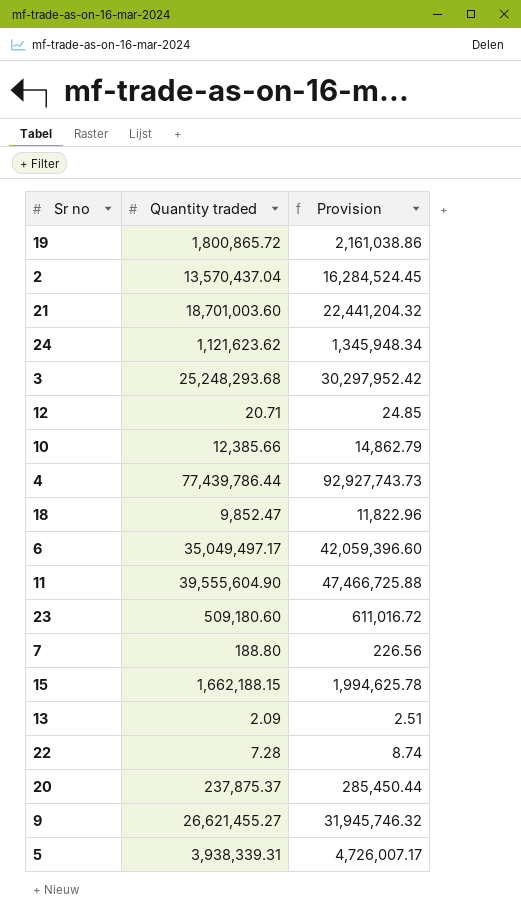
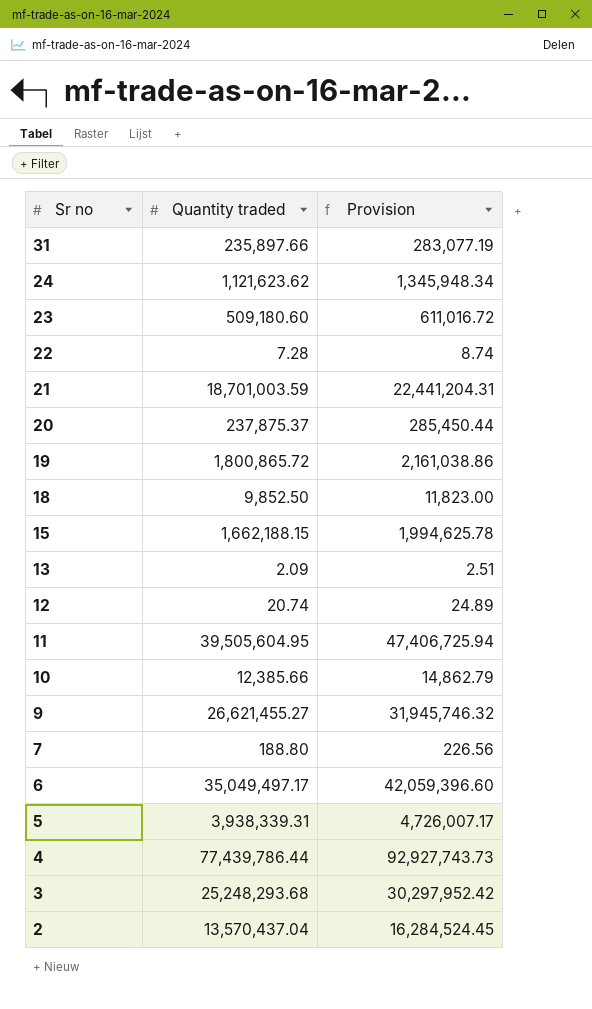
row order: none -> Sr no descending
row 31: none -> 235,897.66 | 283,077.19
21 | Quantity traded: 18,701,003.60 -> 18,701,003.59
21 | Provision: 22,441,204.32 -> 22,441,204.31
18 | Quantity traded: 9,852.47 -> 9,852.50
18 | Provision: 11,822.96 -> 11,823.00
12 | Quantity traded: 20.71 -> 20.74
12 | Provision: 24.85 -> 24.89
11 | Quantity traded: 39,555,604.90 -> 39,505,604.95
11 | Provision: 47,466,725.88 -> 47,406,725.94

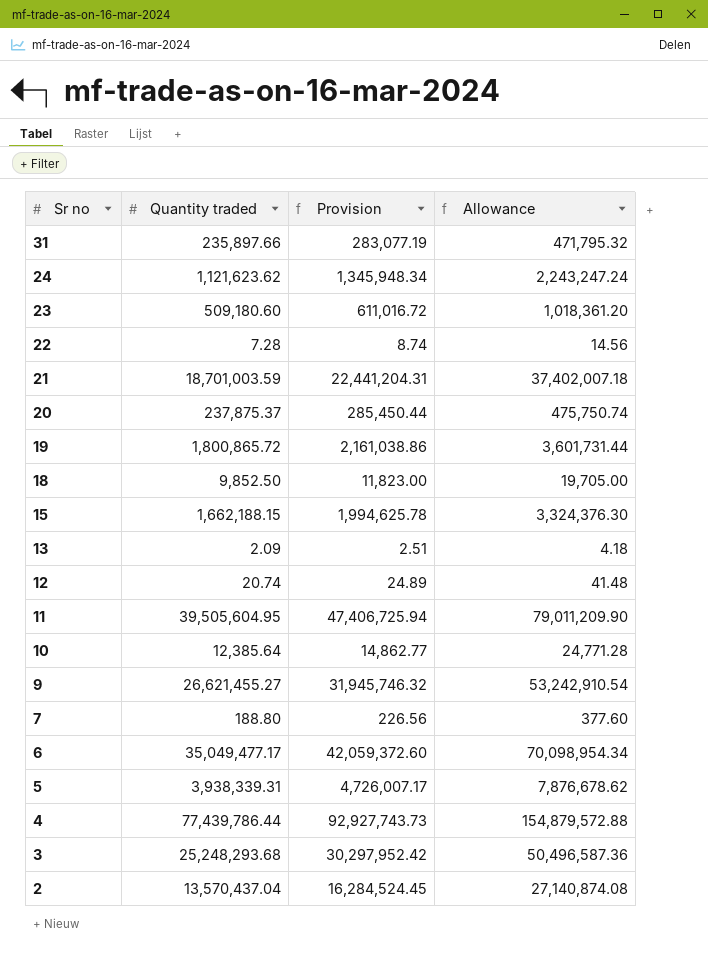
column Allowance | formula: none -> [Quantity traded] * 2
10 | Quantity traded: 12,385.66 -> 12,385.64
10 | Provision: 14,862.79 -> 14,862.77
6 | Quantity traded: 35,049,497.17 -> 35,049,477.17
6 | Provision: 42,059,396.60 -> 42,059,372.60

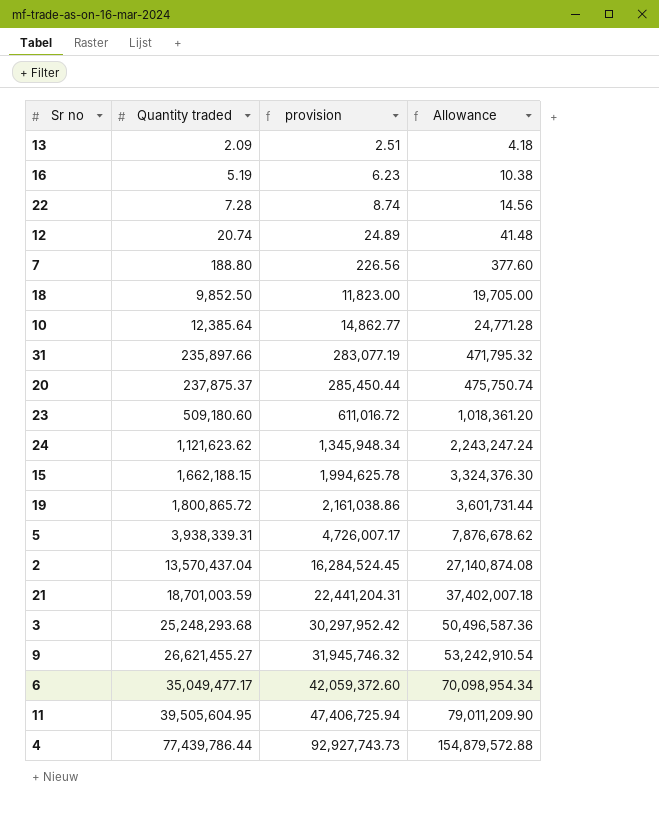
row order: Sr no descending -> Quantity traded ascending
column name: Provision -> provision
row 16: none -> 5.19 | 6.23 | 10.38

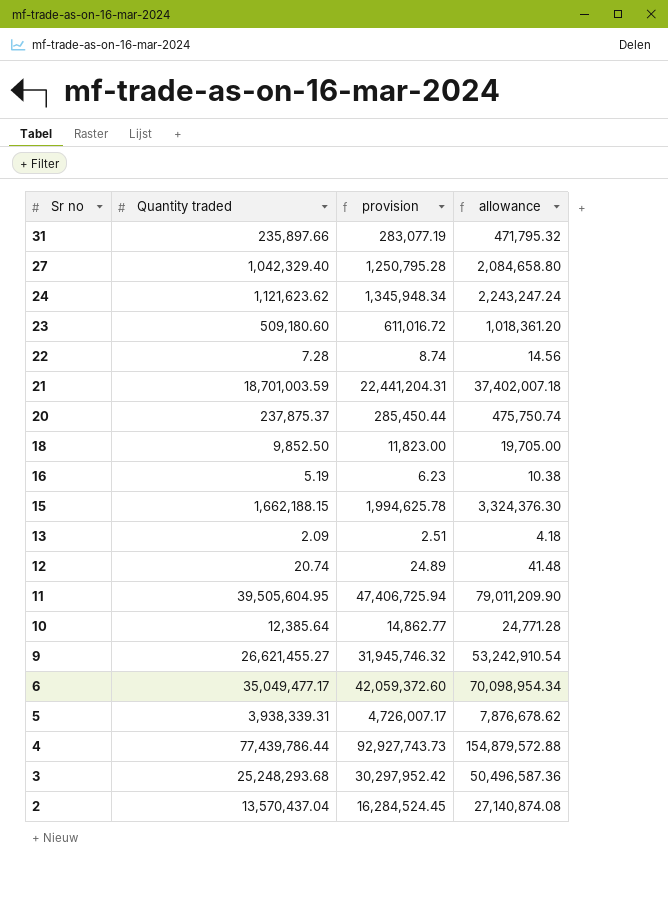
row order: Quantity traded ascending -> Sr no descending
column name: Allowance -> allowance
row 7: 188.80 | 226.56 | 377.60 -> none
row 19: 1,800,865.72 | 2,161,038.86 | 3,601,731.44 -> none
row 27: none -> 1,042,329.40 | 1,250,795.28 | 2,084,658.80

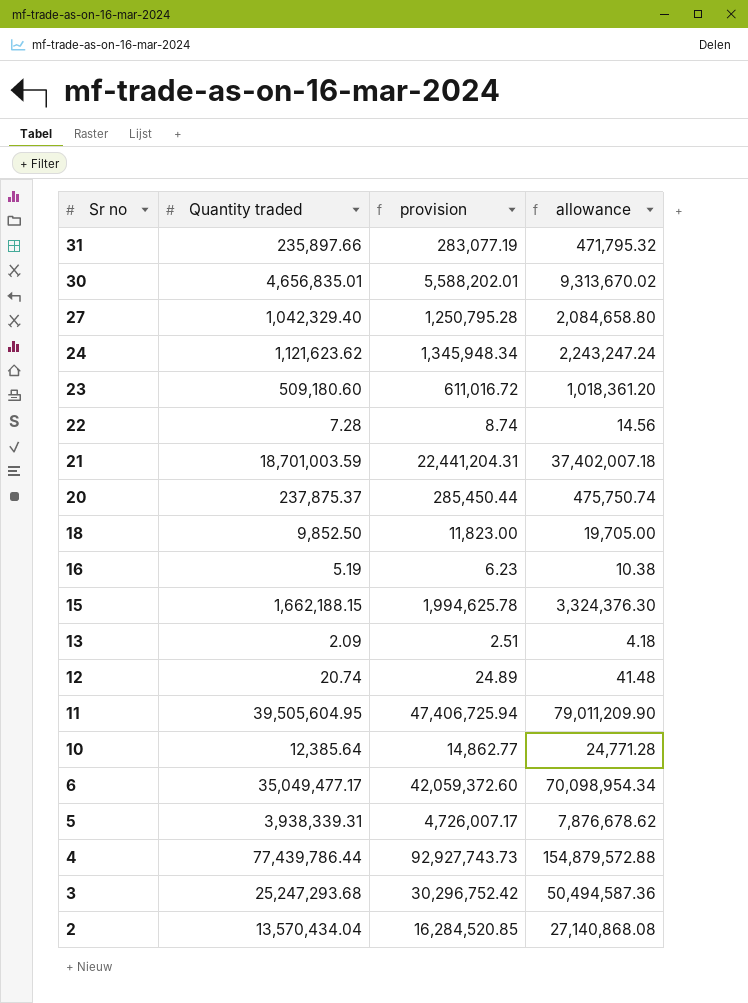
row 9: 26,621,455.27 | 31,945,746.32 | 53,242,910.54 -> none
row 30: none -> 4,656,835.01 | 5,588,202.01 | 9,313,670.02
3 | Quantity traded: 25,248,293.68 -> 25,247,293.68
3 | provision: 30,297,952.42 -> 30,296,752.42
3 | allowance: 50,496,587.36 -> 50,494,587.36
2 | Quantity traded: 13,570,437.04 -> 13,570,434.04
2 | provision: 16,284,524.45 -> 16,284,520.85
2 | allowance: 27,140,874.08 -> 27,140,868.08

